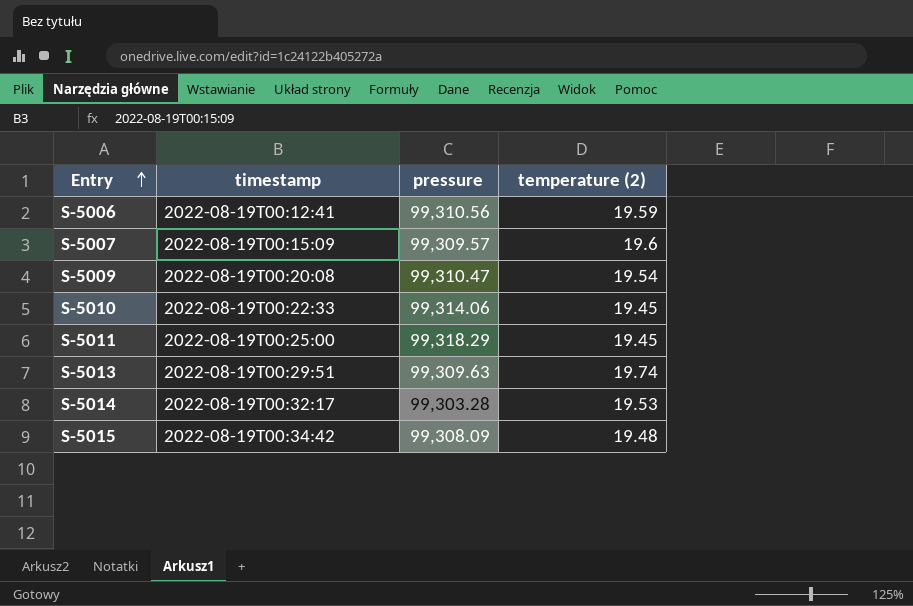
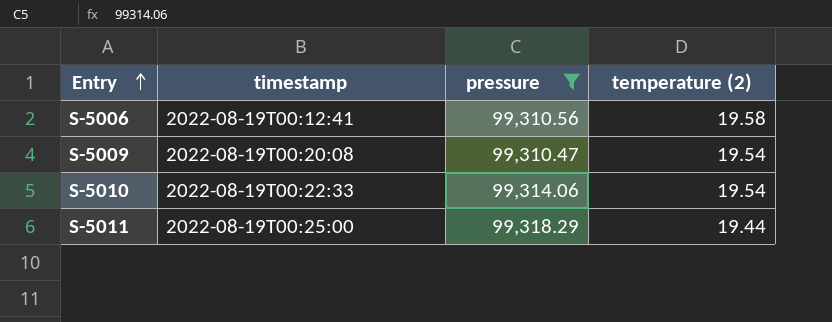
filter: none -> pressure >= 99,310.47
S-5006 | temperature (2): 19.59 -> 19.58
S-5010 | temperature (2): 19.45 -> 19.54
S-5011 | temperature (2): 19.45 -> 19.44

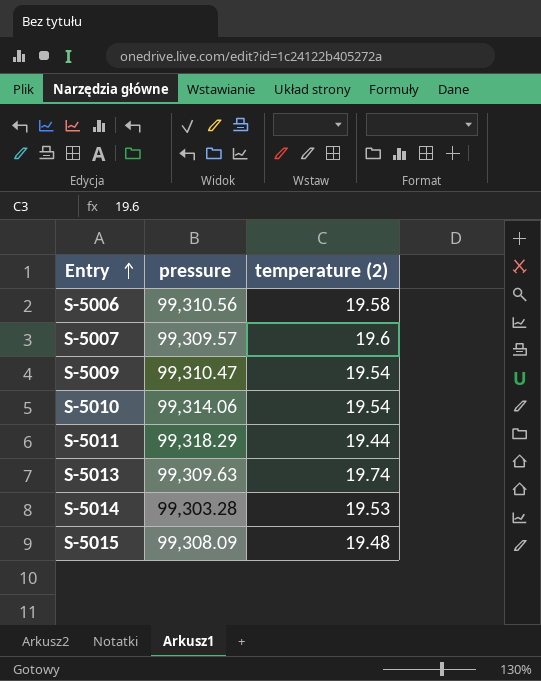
filter: pressure >= 99,310.47 -> none
column timestamp | position: 2 -> none

